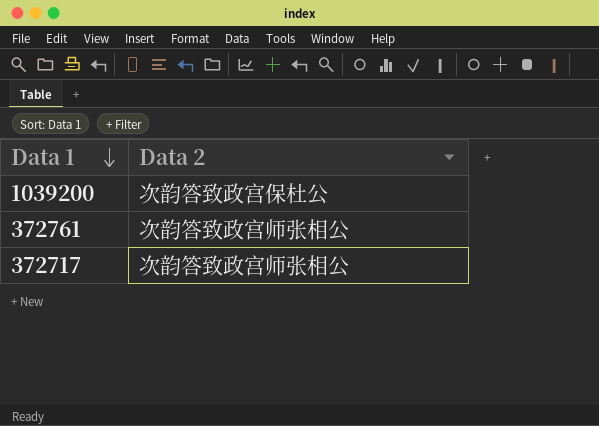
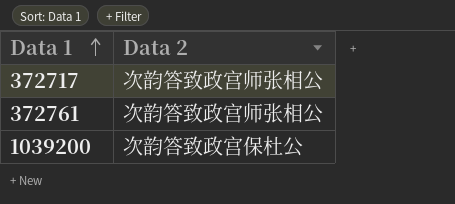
row order: Data 1 descending -> Data 1 ascending

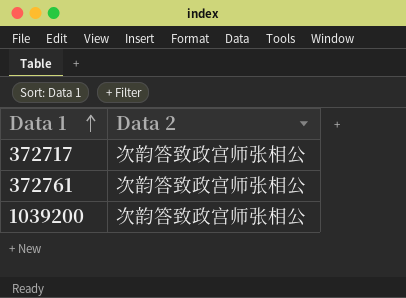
1039200 | Data 2: 次韵答致政宫保杜公 -> 次韵答致政宫师张相公

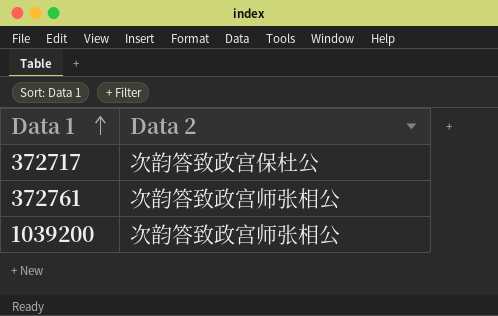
372717 | Data 2: 次韵答致政宫师张相公 -> 次韵答致政宫保杜公

